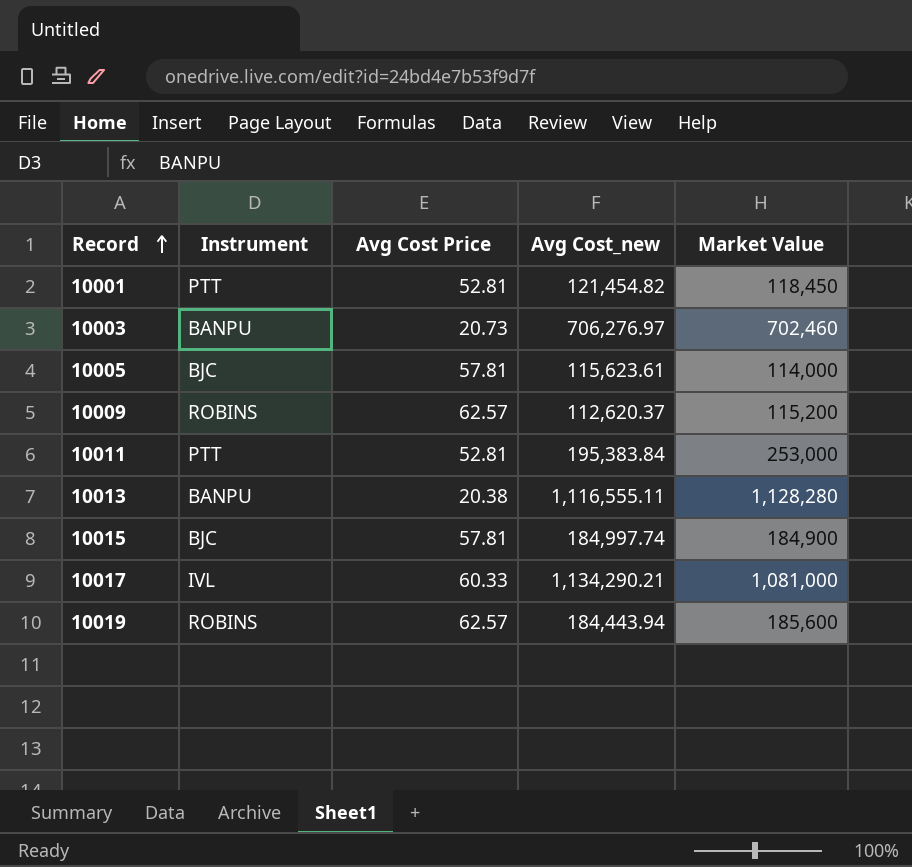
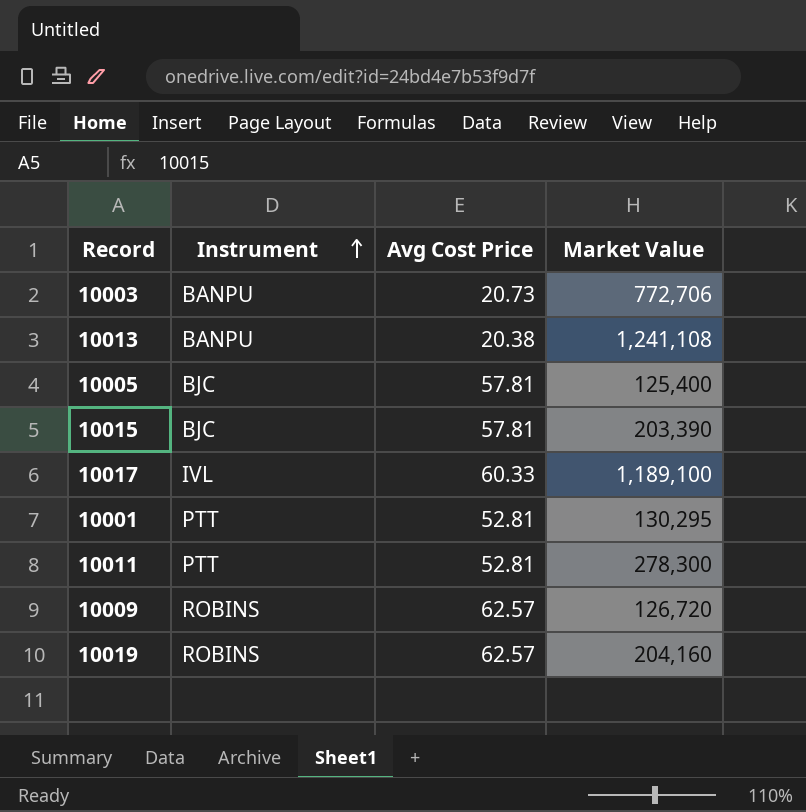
row order: Record ascending -> Instrument ascending
column Avg Cost_new | position: 4 -> none
10003 | Market Value: 702,460 -> 772,706
10013 | Market Value: 1,128,280 -> 1,241,108
10005 | Market Value: 114,000 -> 125,400
10015 | Market Value: 184,900 -> 203,390
10017 | Market Value: 1,081,000 -> 1,189,100
10001 | Market Value: 118,450 -> 130,295
10011 | Market Value: 253,000 -> 278,300
10009 | Market Value: 115,200 -> 126,720
10019 | Market Value: 185,600 -> 204,160

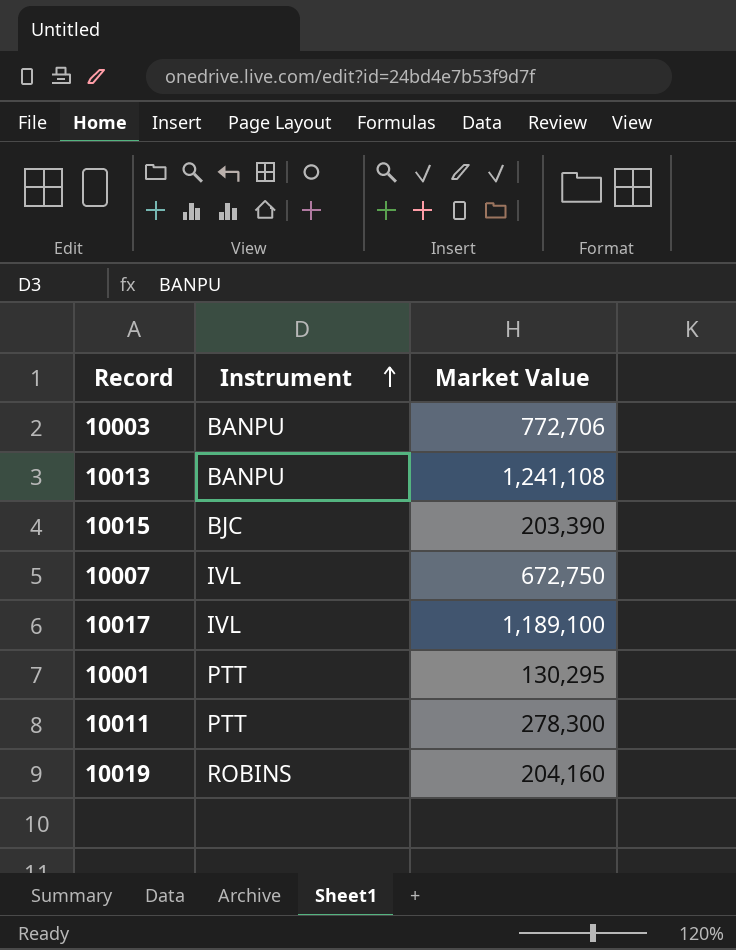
column Avg Cost Price | position: 3 -> none
row 10005: BJC | 57.81 | 125,400 -> none
row 10009: ROBINS | 62.57 | 126,720 -> none
row 10007: none -> IVL | 672,750

